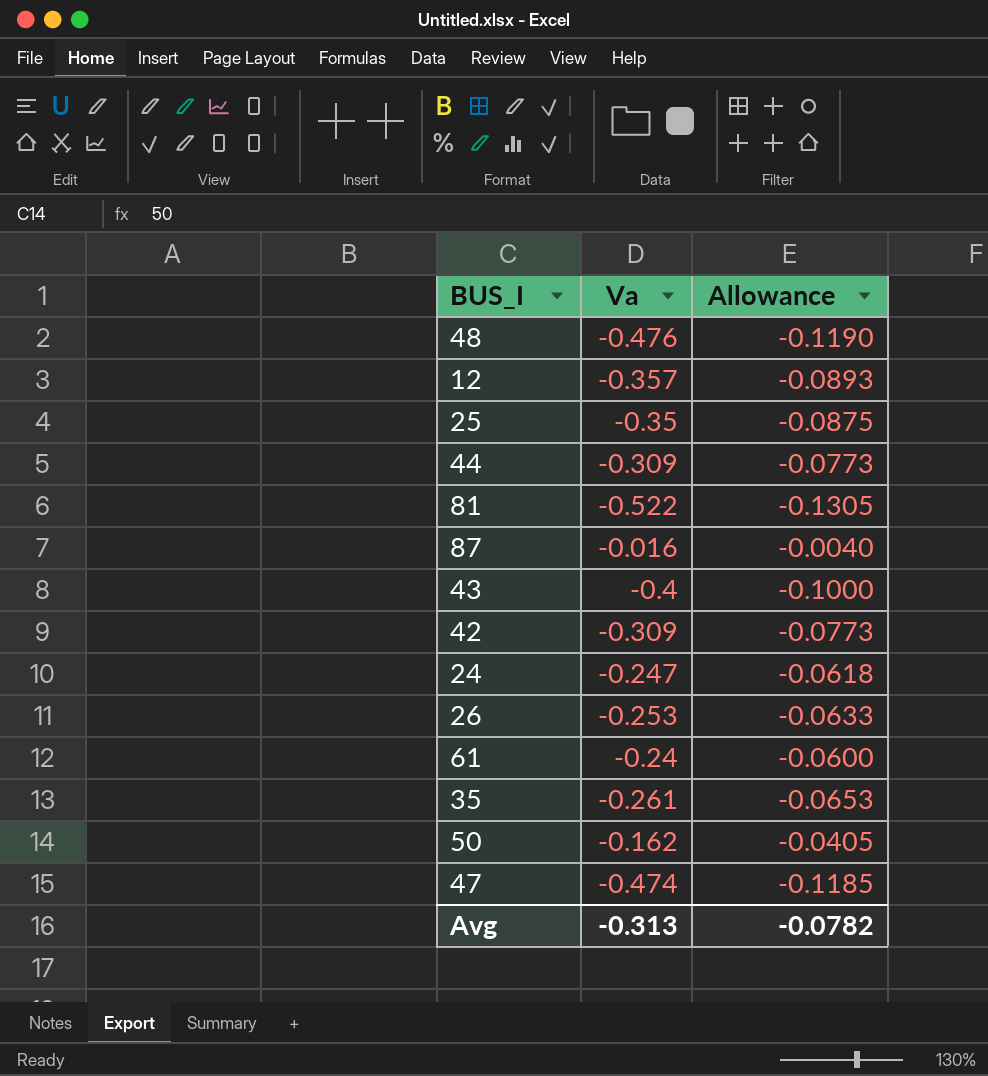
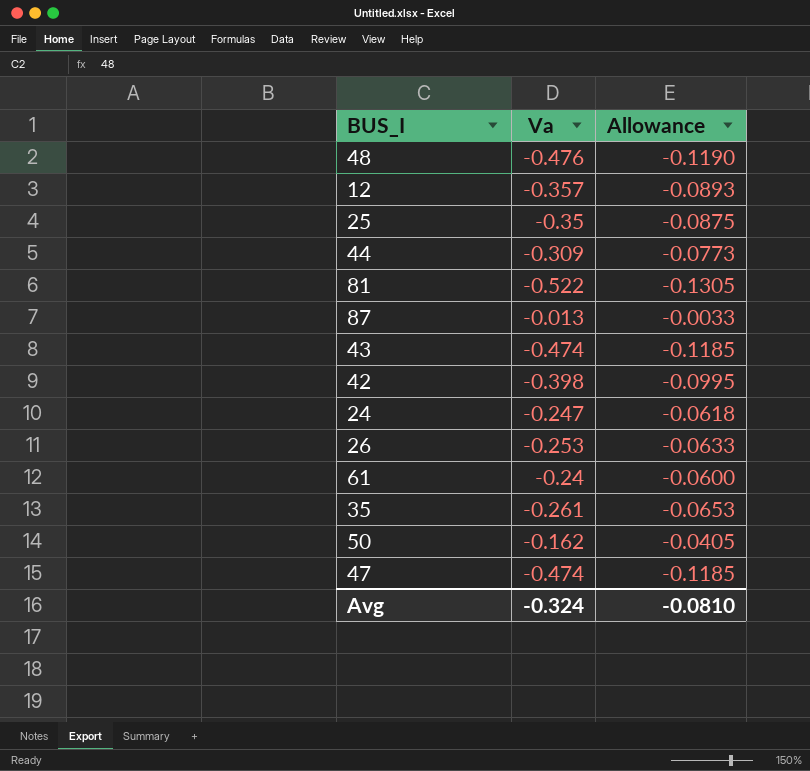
87 | Va: -0.016 -> -0.013
87 | Allowance: -0.0040 -> -0.0033
43 | Va: -0.4 -> -0.474
43 | Allowance: -0.1000 -> -0.1185
42 | Va: -0.309 -> -0.398
42 | Allowance: -0.0773 -> -0.0995
Avg | Va: -0.313 -> -0.324
Avg | Allowance: -0.0782 -> -0.0810

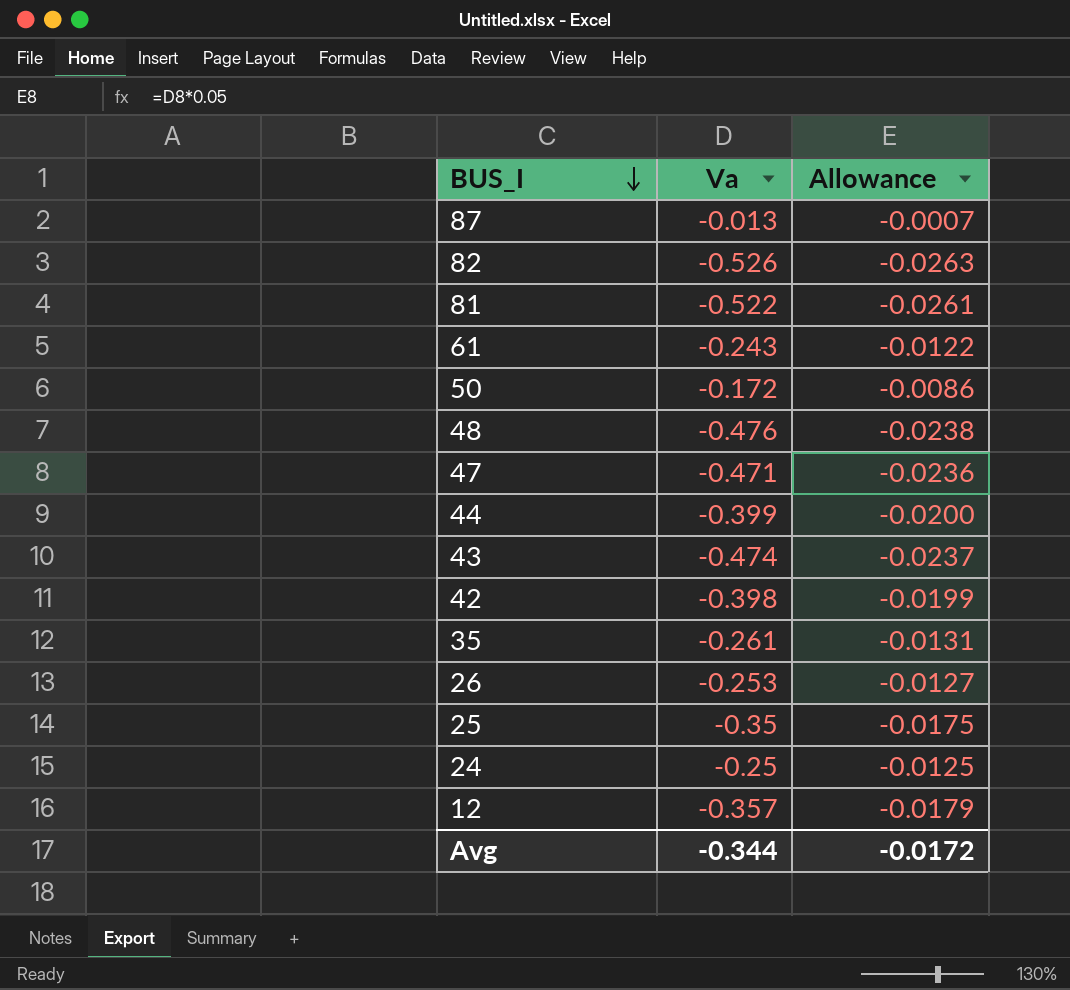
row order: none -> BUS_I descending
column Allowance | formula: [Va] * 0.25 -> [Va] * 0.05
row 82: none -> -0.526 | -0.0263
61 | Va: -0.24 -> -0.243
50 | Va: -0.162 -> -0.172
47 | Va: -0.474 -> -0.471
44 | Va: -0.309 -> -0.399
24 | Va: -0.247 -> -0.25
Avg | Va: -0.324 -> -0.344
Avg | Allowance: -0.0810 -> -0.0172

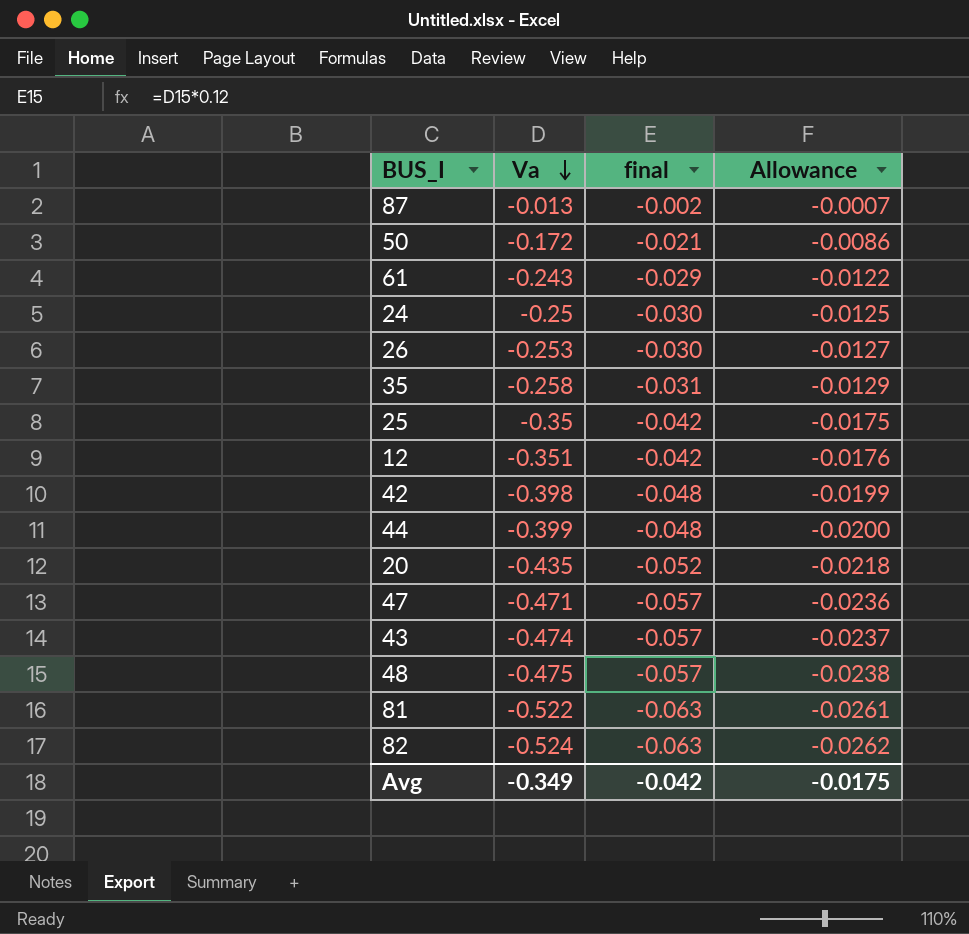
row order: BUS_I descending -> Va descending
column final | formula: none -> [Va] * 0.12
35 | Va: -0.261 -> -0.258
35 | Allowance: -0.0131 -> -0.0129
12 | Va: -0.357 -> -0.351
12 | Allowance: -0.0179 -> -0.0176
row 20: none -> -0.435 | -0.052 | -0.0218
48 | Va: -0.476 -> -0.475
82 | Va: -0.526 -> -0.524
82 | Allowance: -0.0263 -> -0.0262
Avg | Va: -0.344 -> -0.349
Avg | Allowance: -0.0172 -> -0.0175

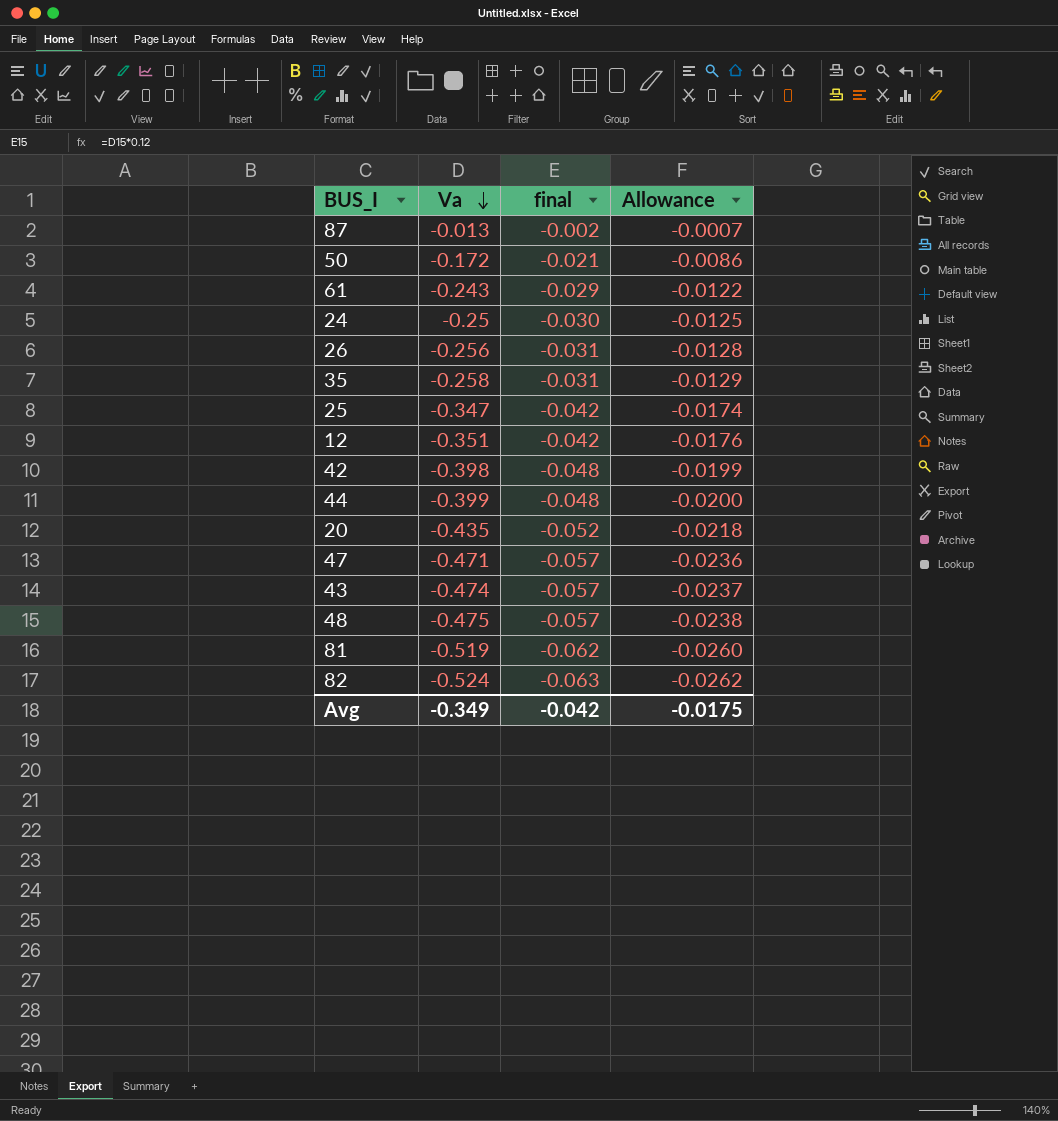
26 | Va: -0.253 -> -0.256
26 | final: -0.030 -> -0.031
26 | Allowance: -0.0127 -> -0.0128
25 | Va: -0.35 -> -0.347
25 | Allowance: -0.0175 -> -0.0174
81 | Va: -0.522 -> -0.519
81 | final: -0.063 -> -0.062
81 | Allowance: -0.0261 -> -0.0260

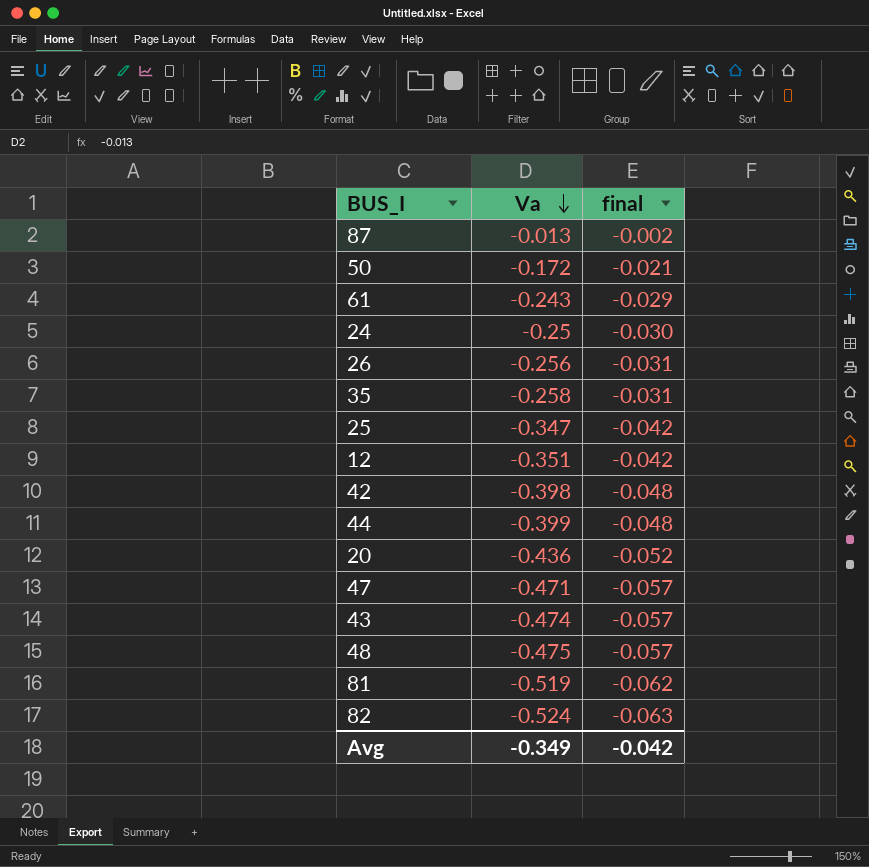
column Allowance | formula: [Va] * 0.05 -> none
20 | Va: -0.435 -> -0.436

